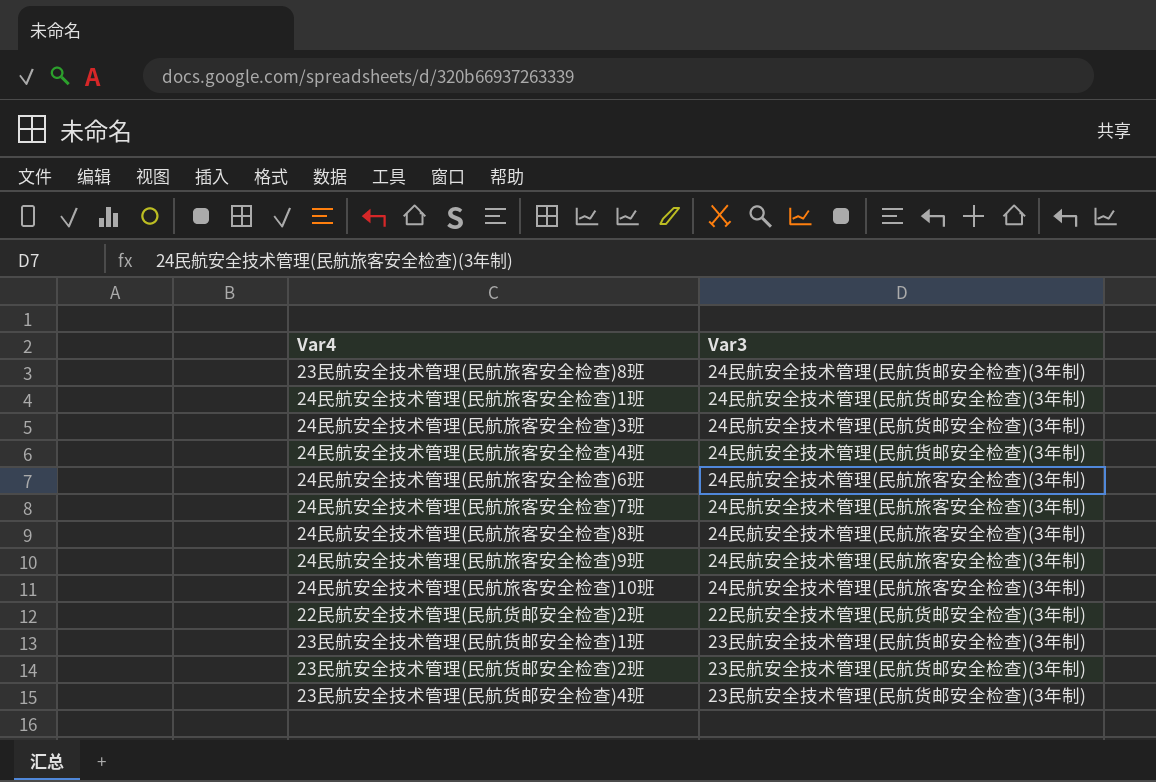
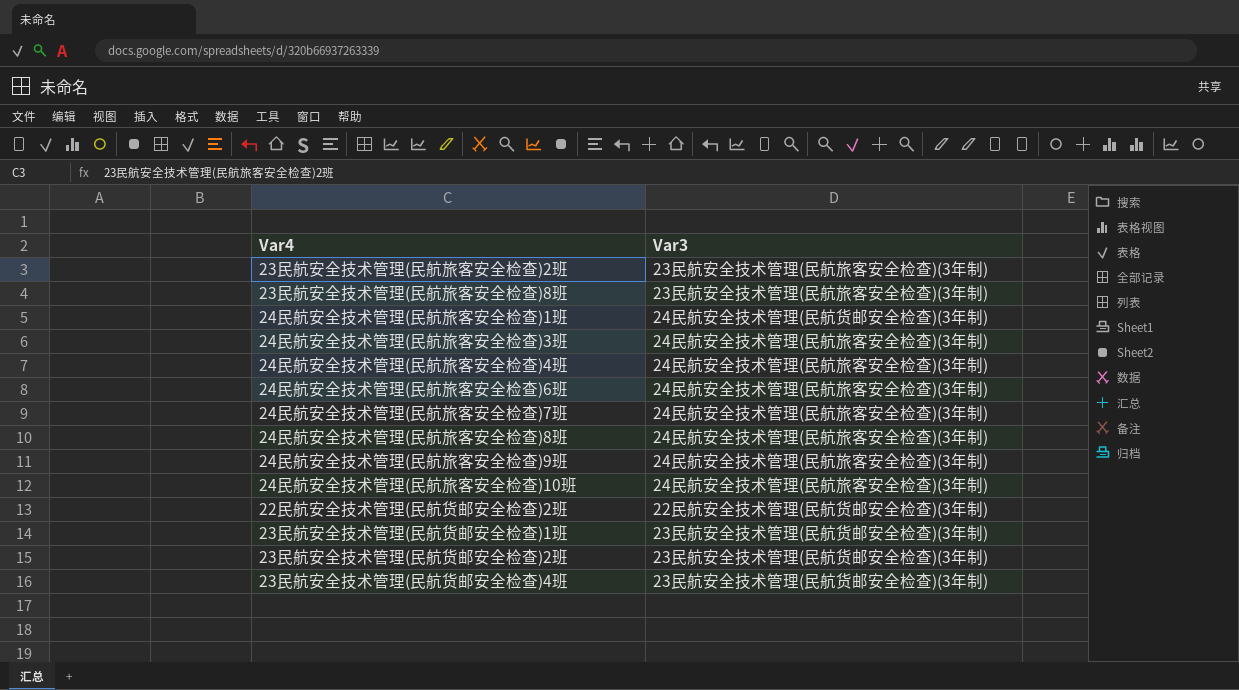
row 23民航安全技术管理(民航旅客安全检查)2班: none -> 23民航安全技术管理(民航旅客安全检查)(3年制)
23民航安全技术管理(民航旅客安全检查)8班 | Var3: 24民航安全技术管理(民航货邮安全检查)(3年制) -> 23民航安全技术管理(民航旅客安全检查)(3年制)
24民航安全技术管理(民航旅客安全检查)3班 | Var3: 24民航安全技术管理(民航货邮安全检查)(3年制) -> 24民航安全技术管理(民航旅客安全检查)(3年制)
24民航安全技术管理(民航旅客安全检查)4班 | Var3: 24民航安全技术管理(民航货邮安全检查)(3年制) -> 24民航安全技术管理(民航旅客安全检查)(3年制)

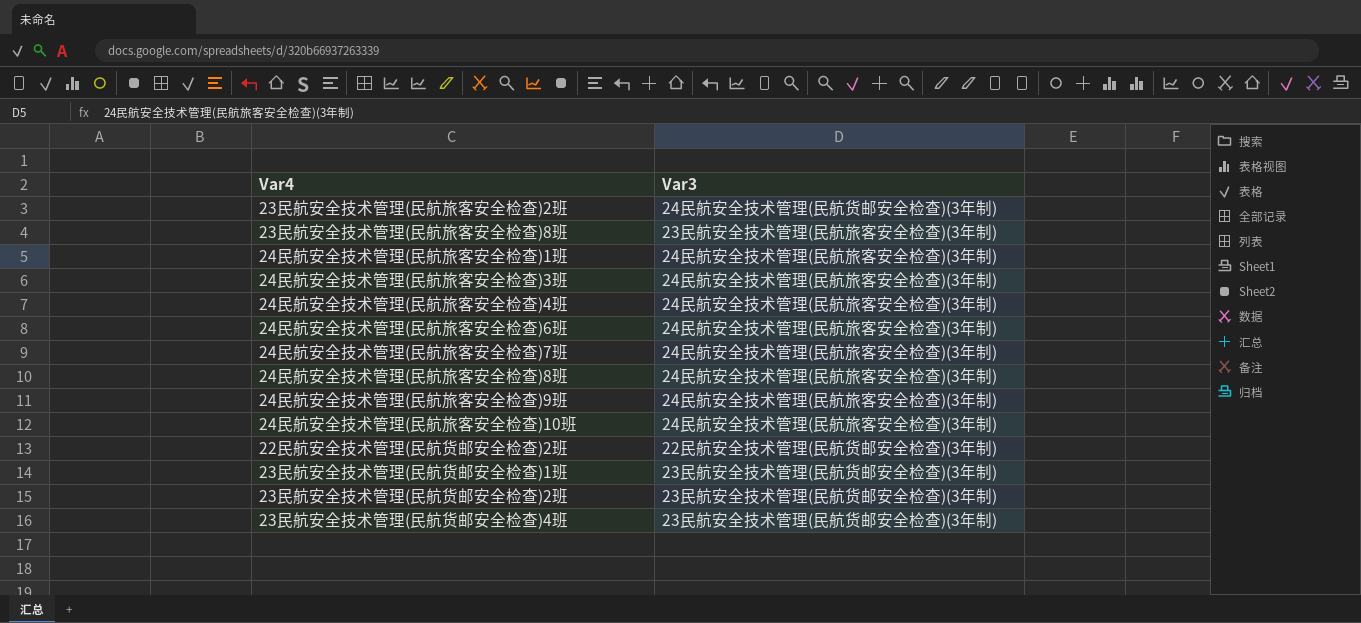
23民航安全技术管理(民航旅客安全检查)2班 | Var3: 23民航安全技术管理(民航旅客安全检查)(3年制) -> 24民航安全技术管理(民航货邮安全检查)(3年制)
24民航安全技术管理(民航旅客安全检查)1班 | Var3: 24民航安全技术管理(民航货邮安全检查)(3年制) -> 24民航安全技术管理(民航旅客安全检查)(3年制)

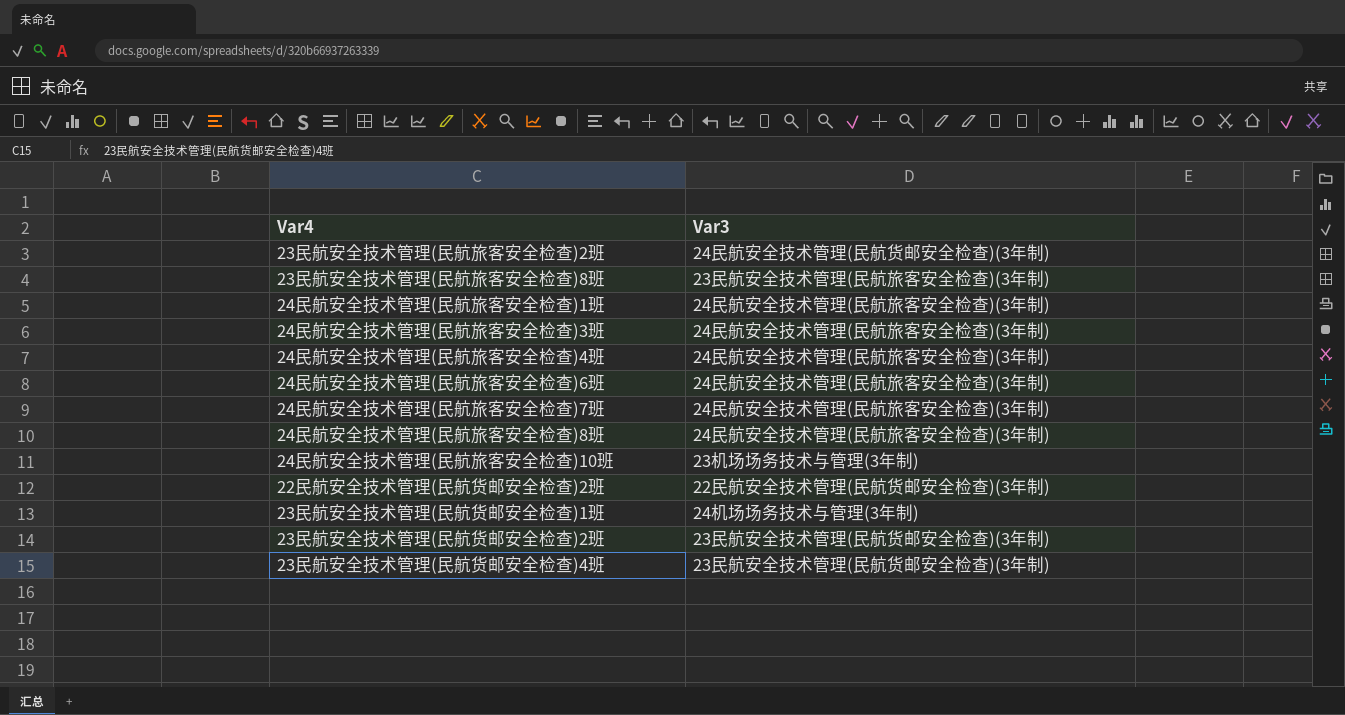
row 24民航安全技术管理(民航旅客安全检查)9班: 24民航安全技术管理(民航旅客安全检查)(3年制) -> none
24民航安全技术管理(民航旅客安全检查)10班 | Var3: 24民航安全技术管理(民航旅客安全检查)(3年制) -> 23机场场务技术与管理(3年制)
23民航安全技术管理(民航货邮安全检查)1班 | Var3: 23民航安全技术管理(民航货邮安全检查)(3年制) -> 24机场场务技术与管理(3年制)

